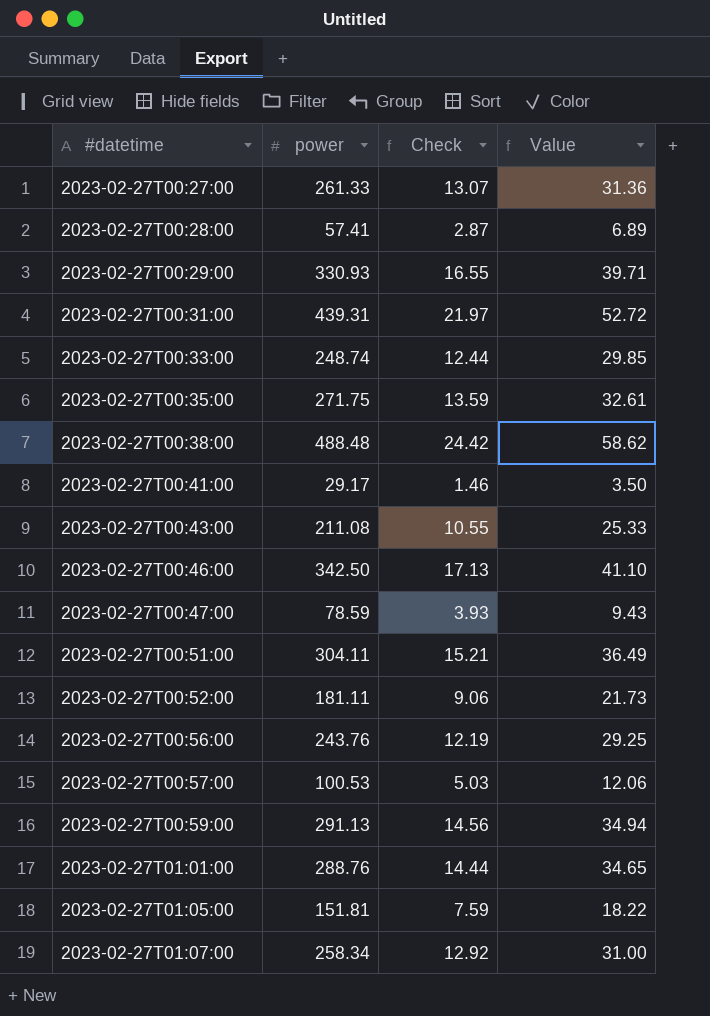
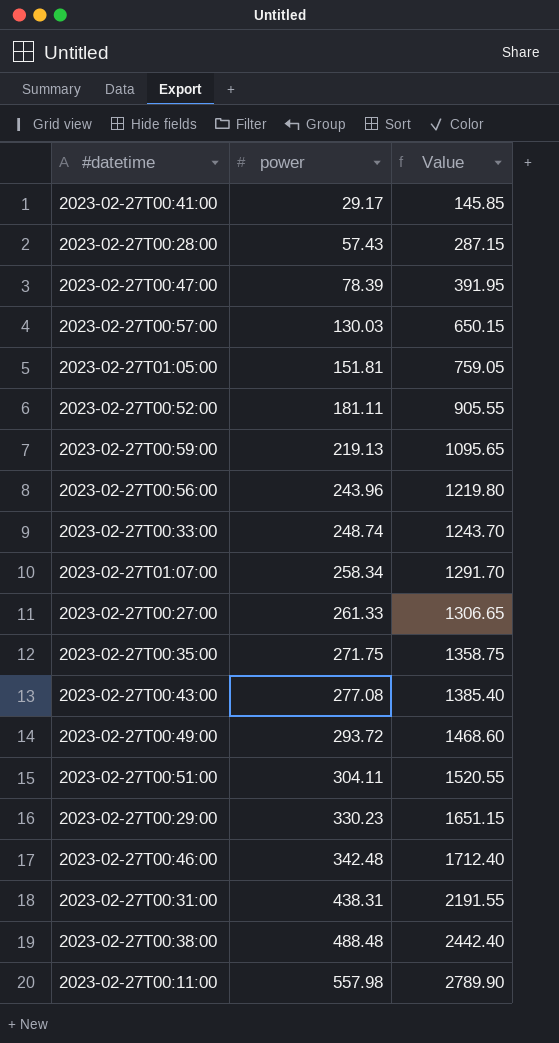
row order: #datetime ascending -> power ascending
column Check | formula: [power] * 0.05 -> none
column Value | formula: [power] * 0.12 -> [power] * 5
row 2023-02-27T01:01:00: 288.76 | 14.44 | 34.65 -> none
2023-02-27T00:28:00 | power: 57.41 -> 57.43
2023-02-27T00:47:00 | power: 78.59 -> 78.39
2023-02-27T00:57:00 | power: 100.53 -> 130.03
2023-02-27T00:59:00 | power: 291.13 -> 219.13
2023-02-27T00:56:00 | power: 243.76 -> 243.96
2023-02-27T00:43:00 | power: 211.08 -> 277.08
row 2023-02-27T00:49:00: none -> 293.72 | 1468.60
2023-02-27T00:29:00 | power: 330.93 -> 330.23
2023-02-27T00:46:00 | power: 342.50 -> 342.48
2023-02-27T00:31:00 | power: 439.31 -> 438.31
row 2023-02-27T00:11:00: none -> 557.98 | 2789.90

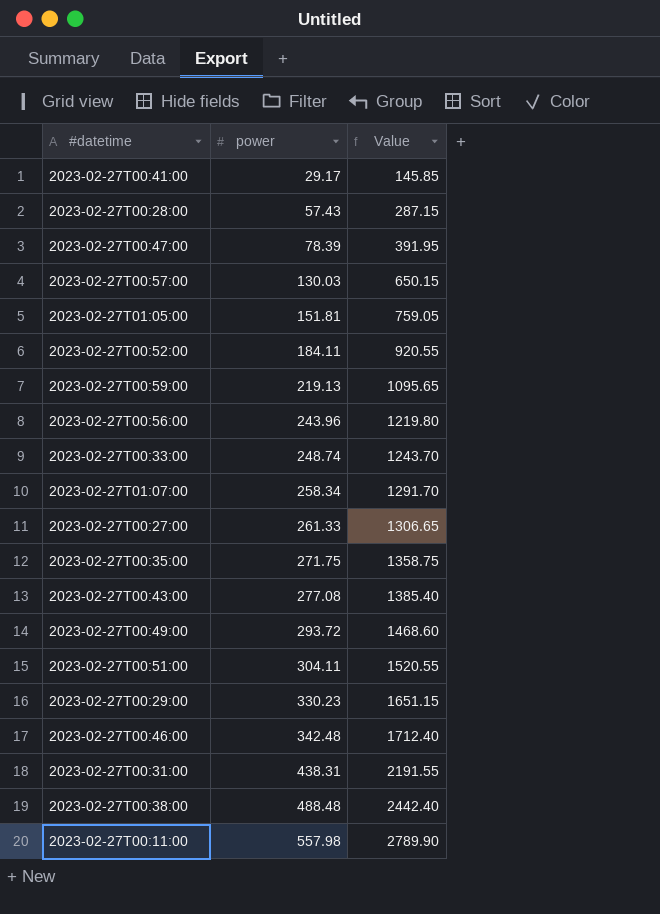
2023-02-27T00:52:00 | power: 181.11 -> 184.11
2023-02-27T00:52:00 | Value: 905.55 -> 920.55

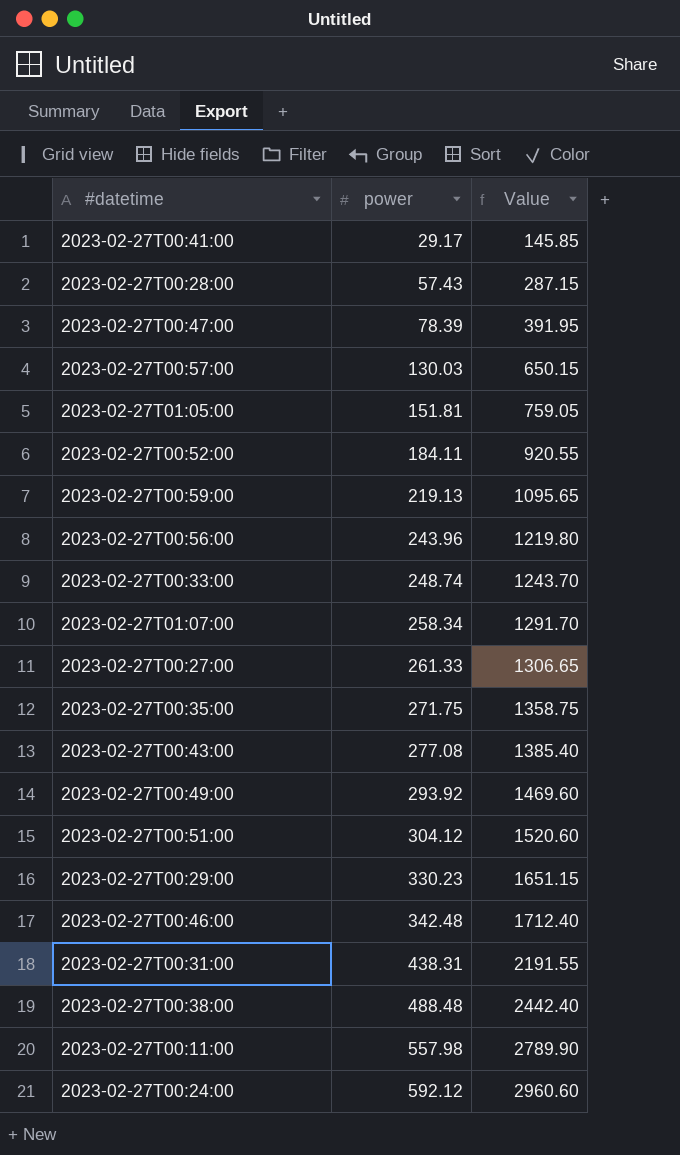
2023-02-27T00:49:00 | power: 293.72 -> 293.92
2023-02-27T00:49:00 | Value: 1468.60 -> 1469.60
2023-02-27T00:51:00 | power: 304.11 -> 304.12
2023-02-27T00:51:00 | Value: 1520.55 -> 1520.60
row 2023-02-27T00:24:00: none -> 592.12 | 2960.60

